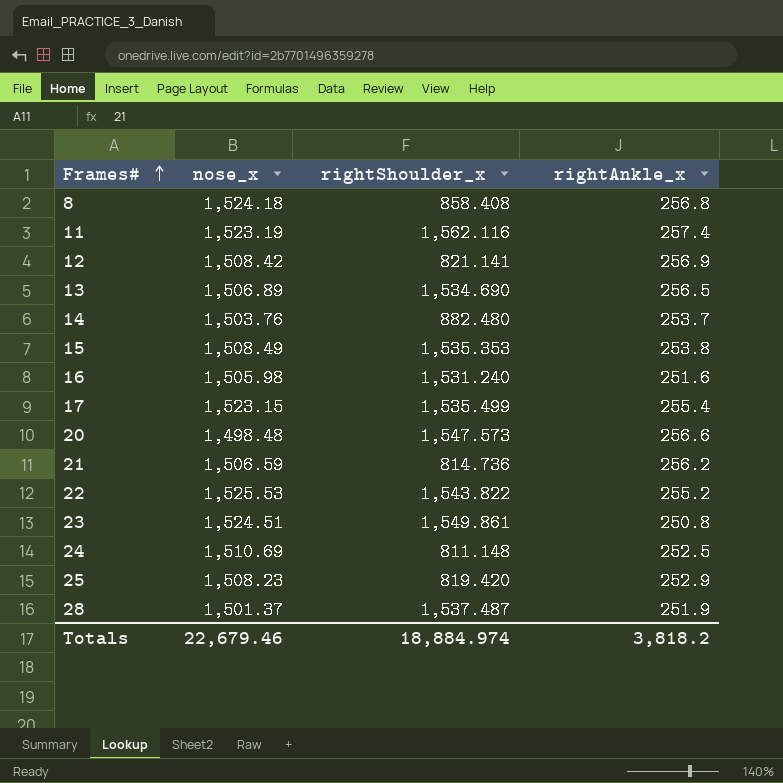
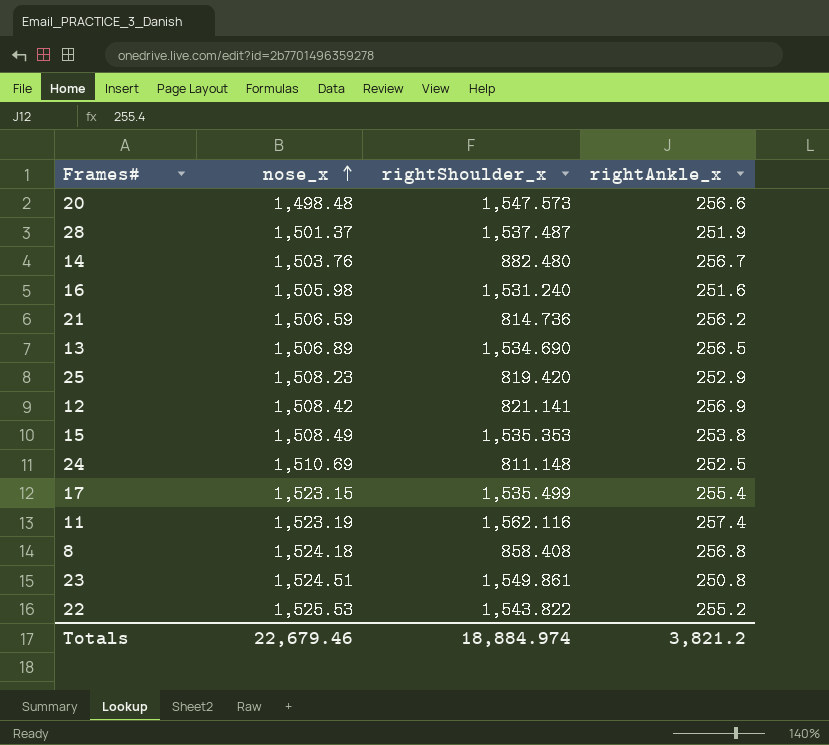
row order: Frames# ascending -> nose_x ascending
14 | rightAnkle_x: 253.7 -> 256.7
Totals | rightAnkle_x: 3,818.2 -> 3,821.2

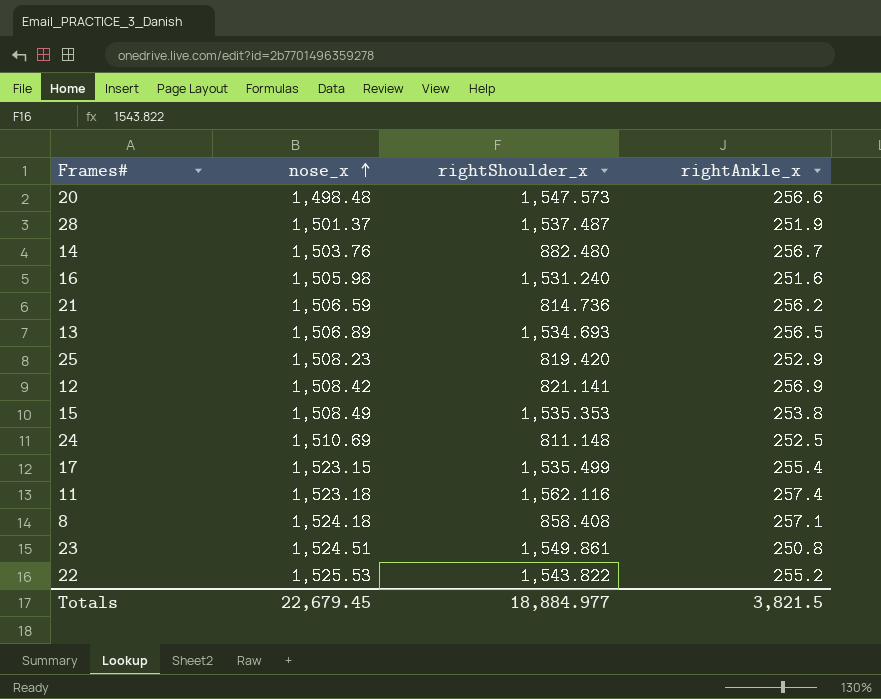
13 | rightShoulder_x: 1,534.690 -> 1,534.693
11 | nose_x: 1,523.19 -> 1,523.18
8 | rightAnkle_x: 256.8 -> 257.1
Totals | nose_x: 22,679.46 -> 22,679.45
Totals | rightShoulder_x: 18,884.974 -> 18,884.977
Totals | rightAnkle_x: 3,821.2 -> 3,821.5

